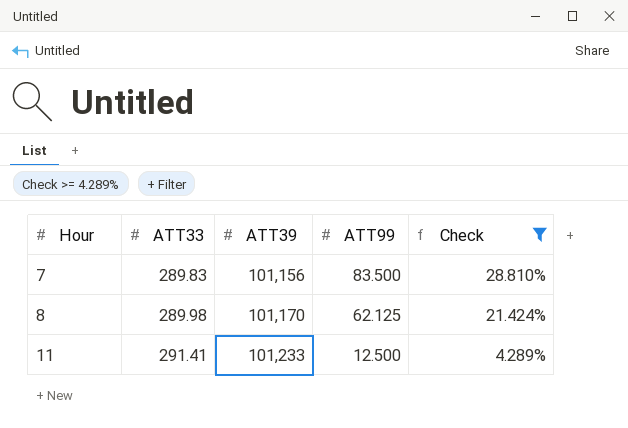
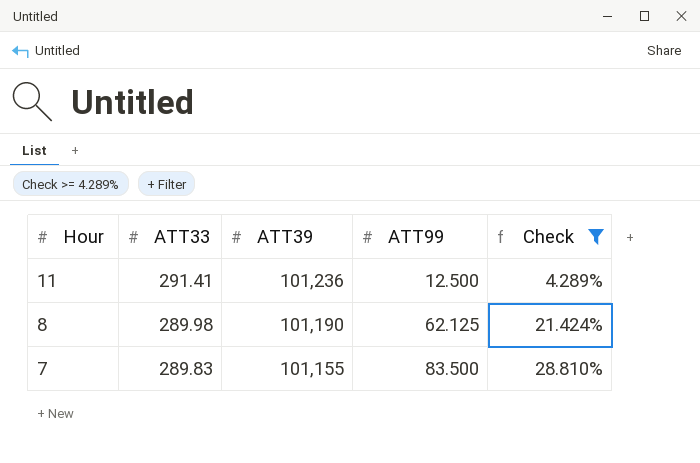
row order: Hour ascending -> Hour descending
11 | ATT39: 101,233 -> 101,236
8 | ATT39: 101,170 -> 101,190
7 | ATT39: 101,156 -> 101,155

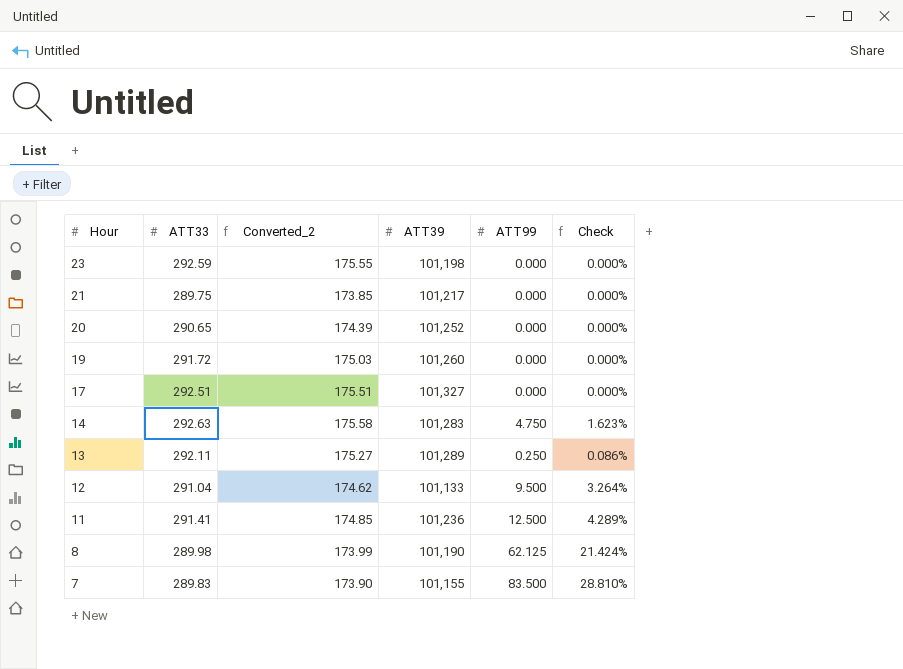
filter: Check >= 4.289% -> none
column Converted_2 | formula: none -> [ATT33] * 0.6

